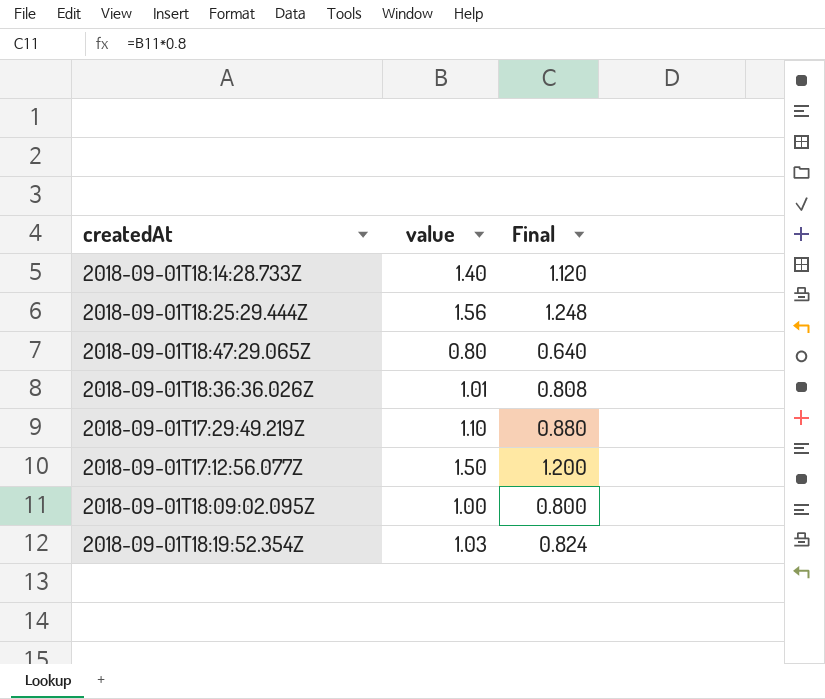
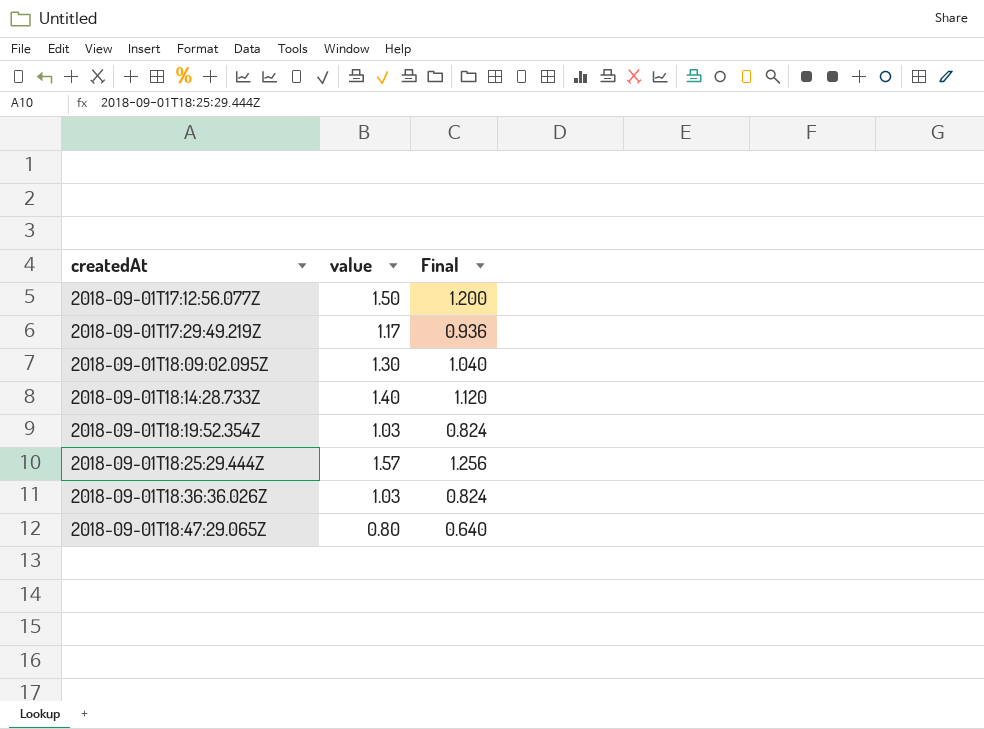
row order: none -> createdAt ascending
2018-09-01T17:29:49.219Z | value: 1.10 -> 1.17
2018-09-01T17:29:49.219Z | Final: 0.880 -> 0.936
2018-09-01T18:09:02.095Z | value: 1.00 -> 1.30
2018-09-01T18:09:02.095Z | Final: 0.800 -> 1.040
2018-09-01T18:25:29.444Z | value: 1.56 -> 1.57
2018-09-01T18:25:29.444Z | Final: 1.248 -> 1.256
2018-09-01T18:36:36.026Z | value: 1.01 -> 1.03
2018-09-01T18:36:36.026Z | Final: 0.808 -> 0.824

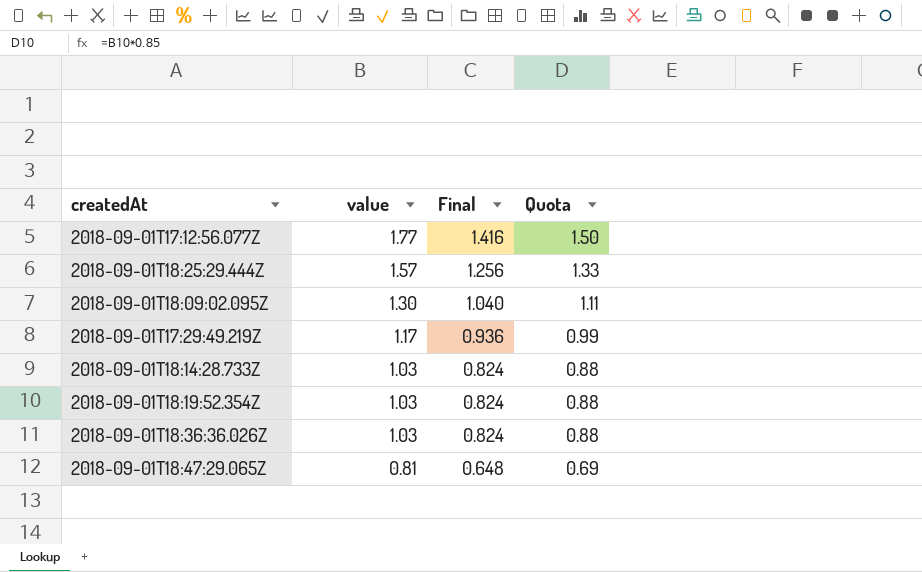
row order: createdAt ascending -> value descending
column Quota | formula: none -> [value] * 0.85
2018-09-01T17:12:56.077Z | value: 1.50 -> 1.77
2018-09-01T17:12:56.077Z | Final: 1.200 -> 1.416
2018-09-01T18:14:28.733Z | value: 1.40 -> 1.03
2018-09-01T18:14:28.733Z | Final: 1.120 -> 0.824
2018-09-01T18:47:29.065Z | value: 0.80 -> 0.81
2018-09-01T18:47:29.065Z | Final: 0.640 -> 0.648

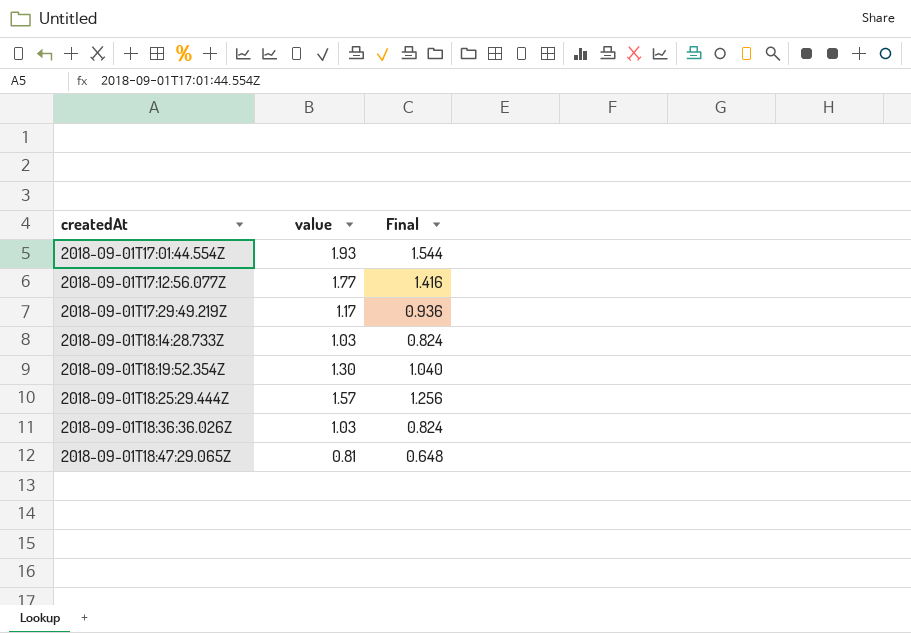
row order: value descending -> createdAt ascending
column Quota | formula: [value] * 0.85 -> none
row 2018-09-01T18:09:02.095Z: 1.30 | 1.040 | 1.11 -> none
row 2018-09-01T17:01:44.554Z: none -> 1.93 | 1.544
2018-09-01T18:19:52.354Z | value: 1.03 -> 1.30
2018-09-01T18:19:52.354Z | Final: 0.824 -> 1.040

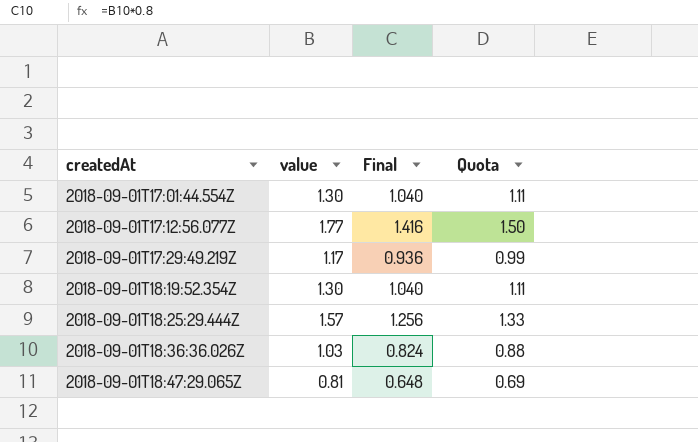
column Quota | formula: none -> [value] * 0.85
row 2018-09-01T18:14:28.733Z: 1.03 | 0.824 -> none
2018-09-01T17:01:44.554Z | value: 1.93 -> 1.30
2018-09-01T17:01:44.554Z | Final: 1.544 -> 1.040

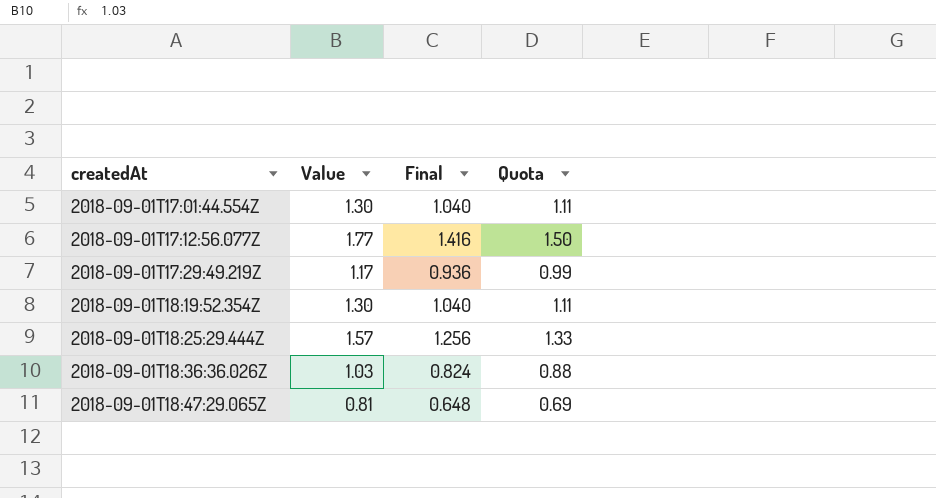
column name: value -> Value

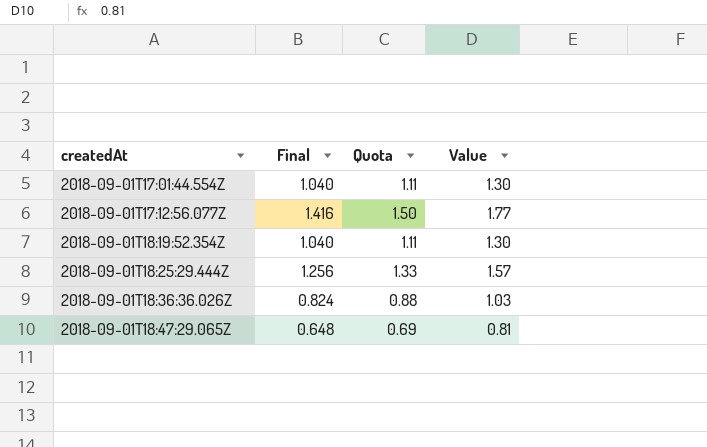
column Value | position: 2 -> 4
row 2018-09-01T17:29:49.219Z: 1.17 | 0.936 | 0.99 -> none

